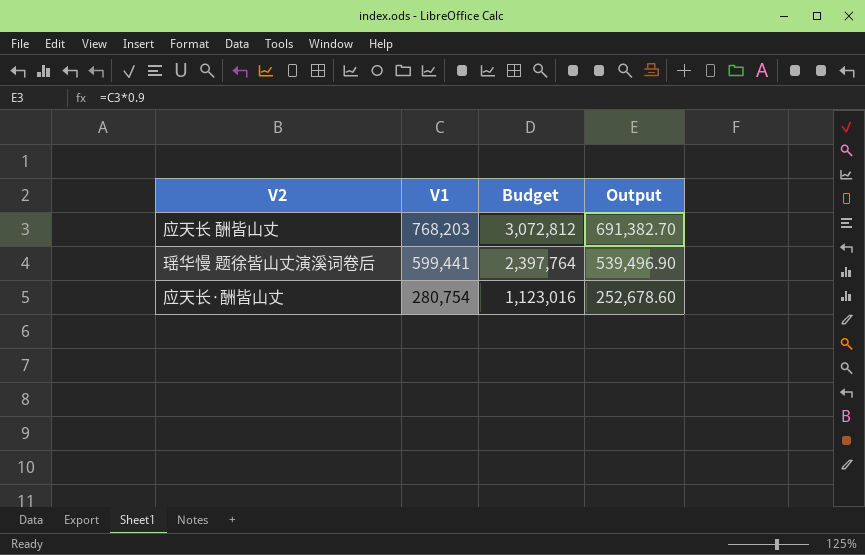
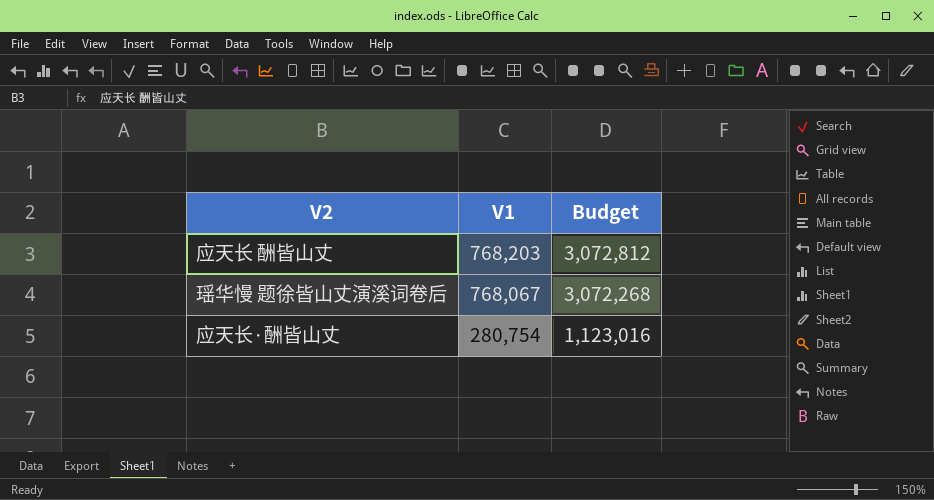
column Output | formula: [V1] * 0.9 -> none
瑶华慢 题徐皆山丈演溪词卷后 | V1: 599,441 -> 768,067
瑶华慢 题徐皆山丈演溪词卷后 | Budget: 2,397,764 -> 3,072,268

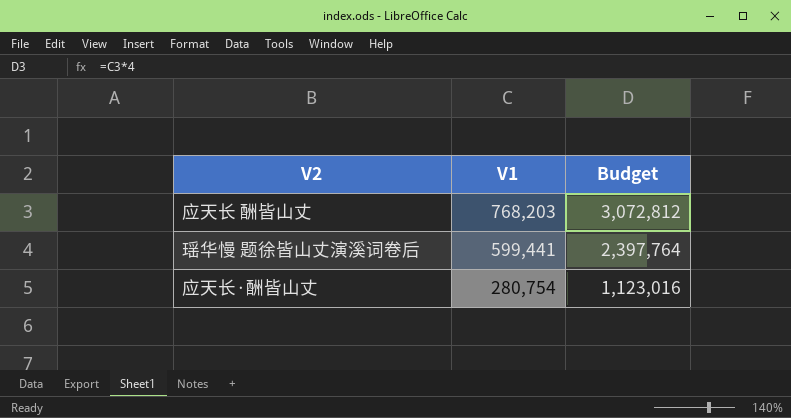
瑶华慢 题徐皆山丈演溪词卷后 | V1: 768,067 -> 599,441
瑶华慢 题徐皆山丈演溪词卷后 | Budget: 3,072,268 -> 2,397,764

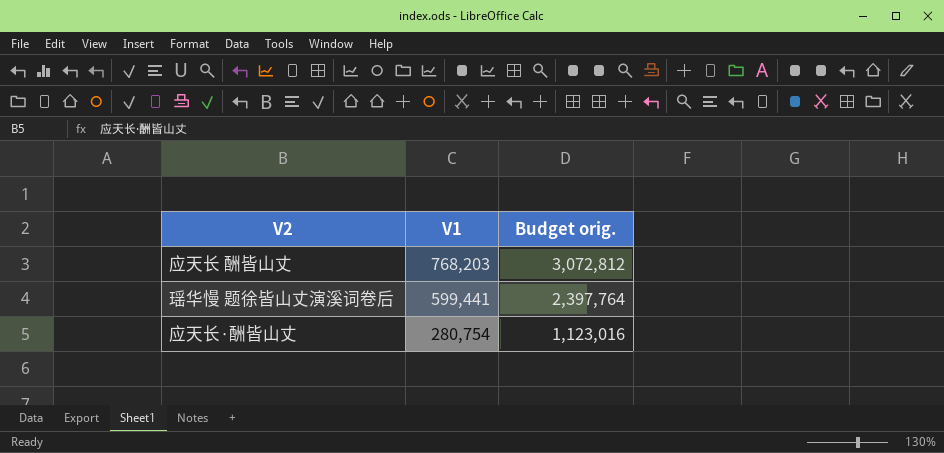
column name: Budget -> Budget orig.

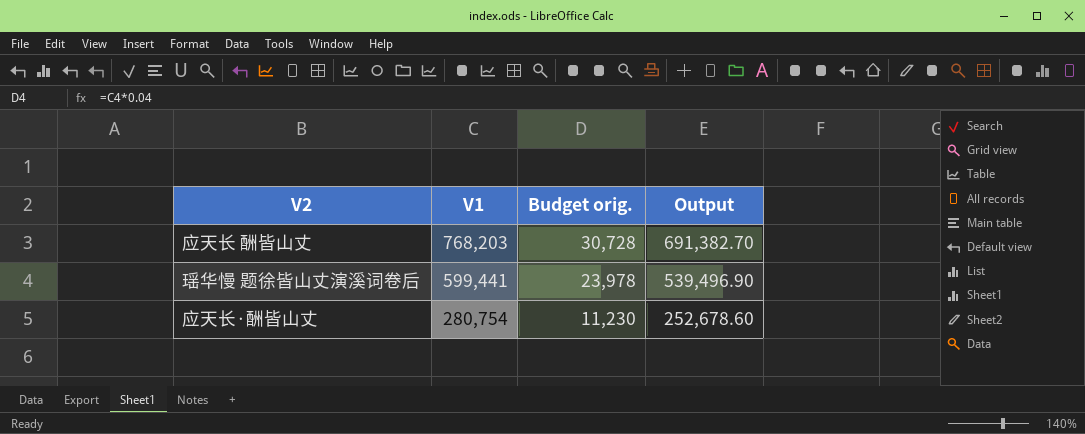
column Budget orig. | formula: [V1] * 4 -> [V1] * 0.04
column Output | formula: none -> [V1] * 0.9

